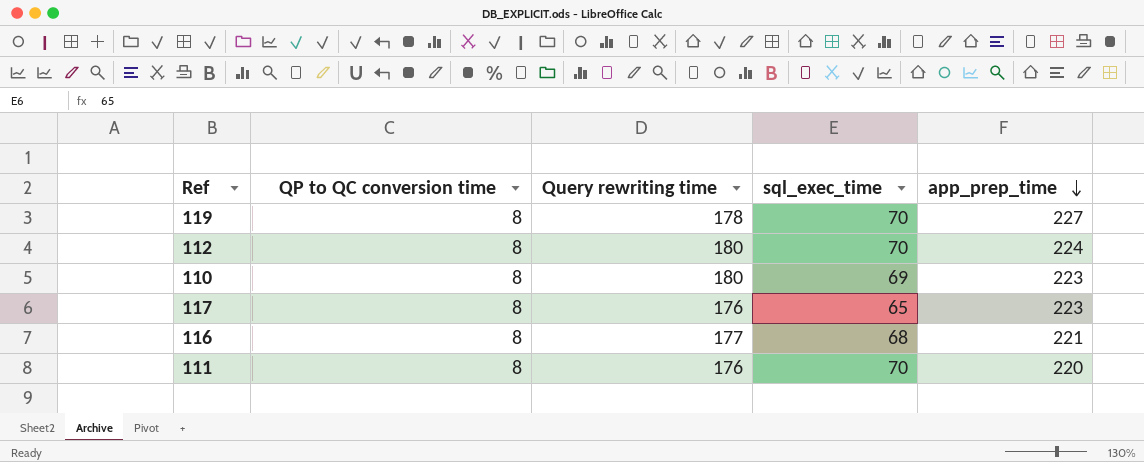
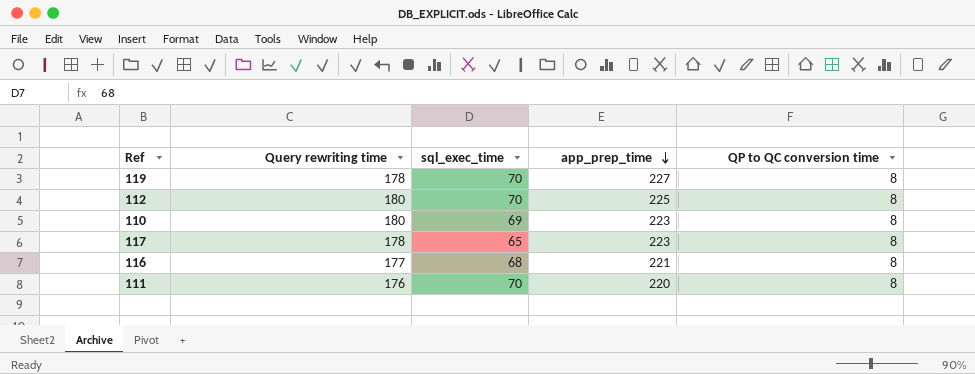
column QP to QC conversion time | position: 2 -> 5
112 | app_prep_time: 224 -> 225
117 | Query rewriting time: 176 -> 178

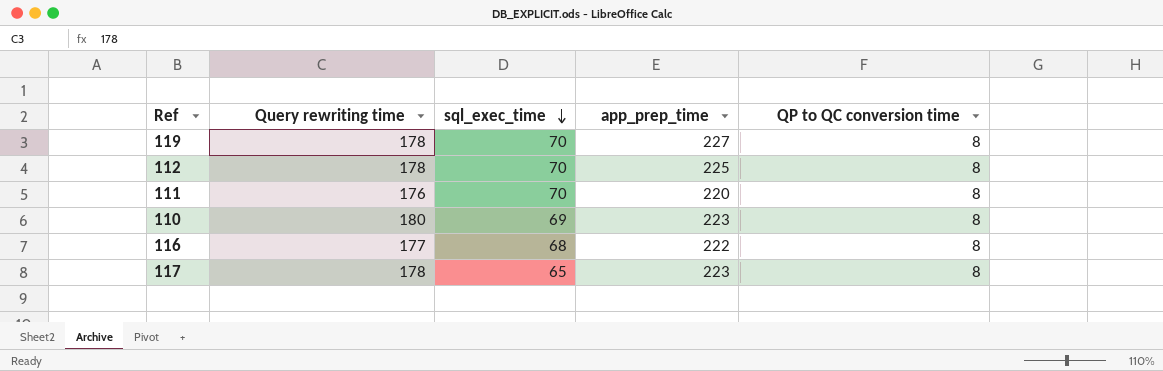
row order: app_prep_time descending -> sql_exec_time descending
112 | Query rewriting time: 180 -> 178
116 | app_prep_time: 221 -> 222

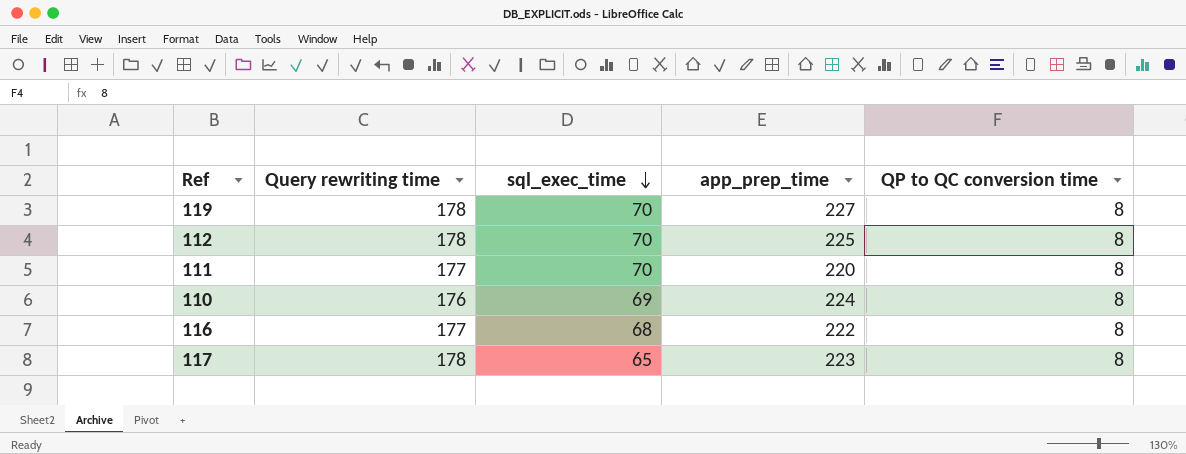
111 | Query rewriting time: 176 -> 177
110 | Query rewriting time: 180 -> 176
110 | app_prep_time: 223 -> 224

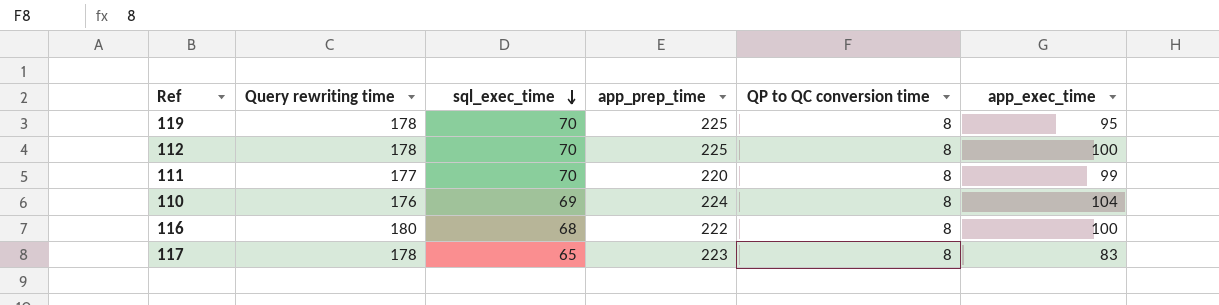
column app_exec_time | position: none -> 6
119 | app_prep_time: 227 -> 225
116 | Query rewriting time: 177 -> 180

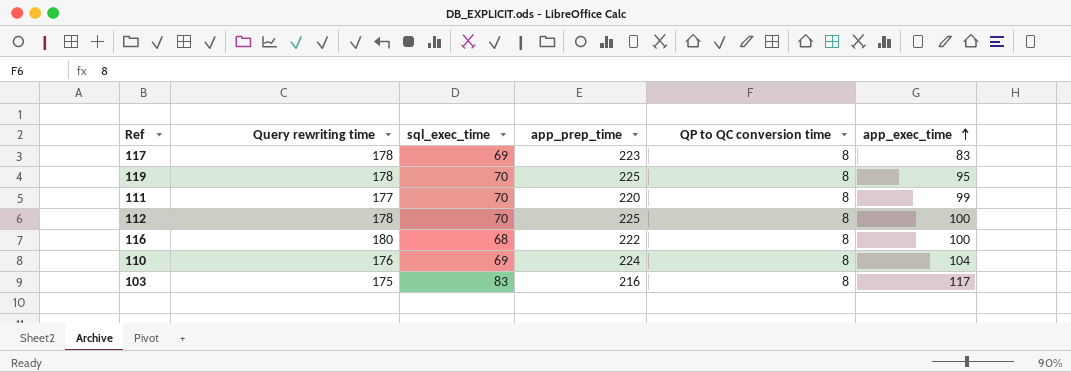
row order: sql_exec_time descending -> app_exec_time ascending
117 | sql_exec_time: 65 -> 69
row 103: none -> 175 | 83 | 216 | 8 | 117

